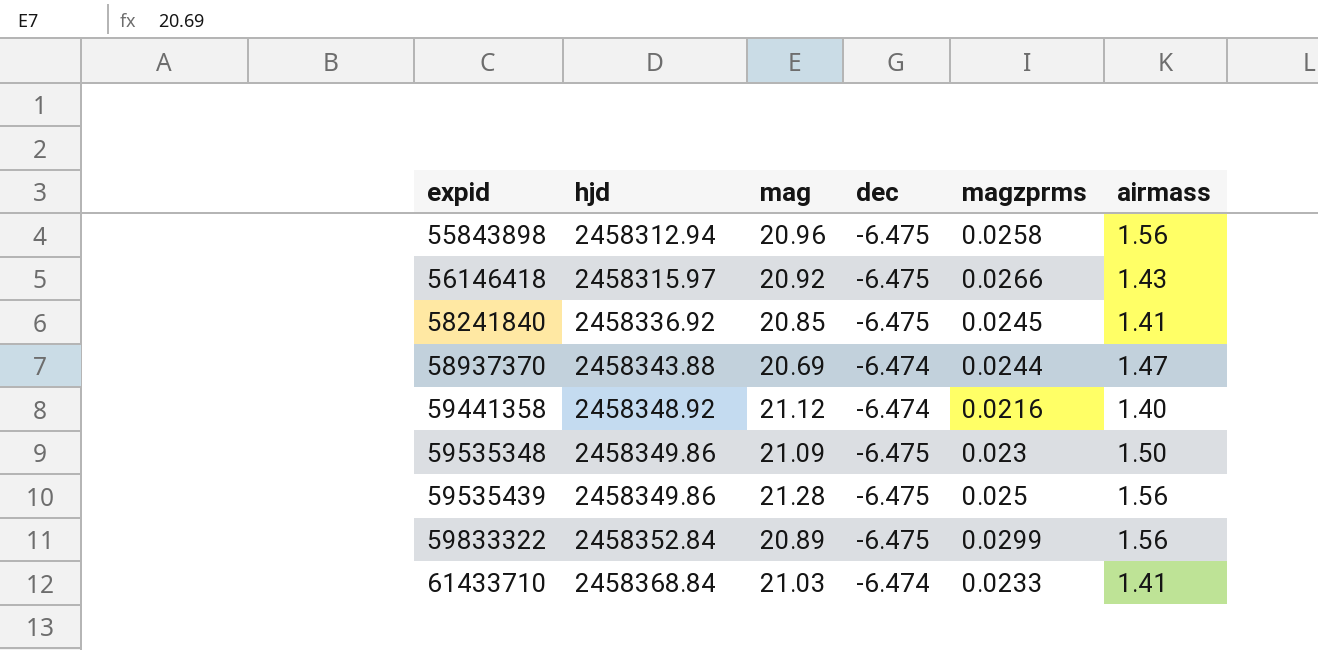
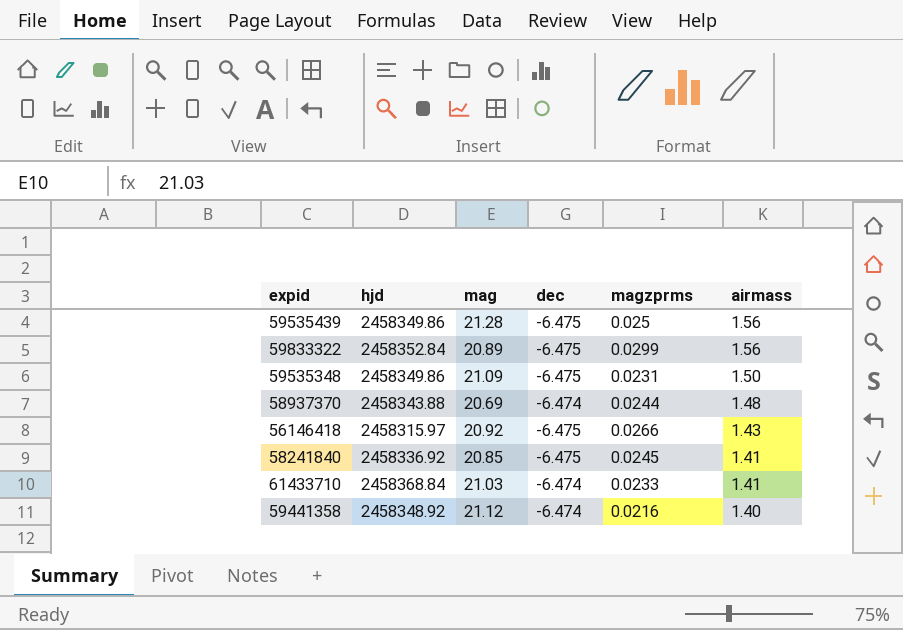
row order: expid ascending -> airmass descending
row 55843898: 2458312.94 | 20.96 | -6.475 | 0.0258 | 1.56 -> none
59535348 | magzprms: 0.023 -> 0.0231
58937370 | airmass: 1.47 -> 1.48

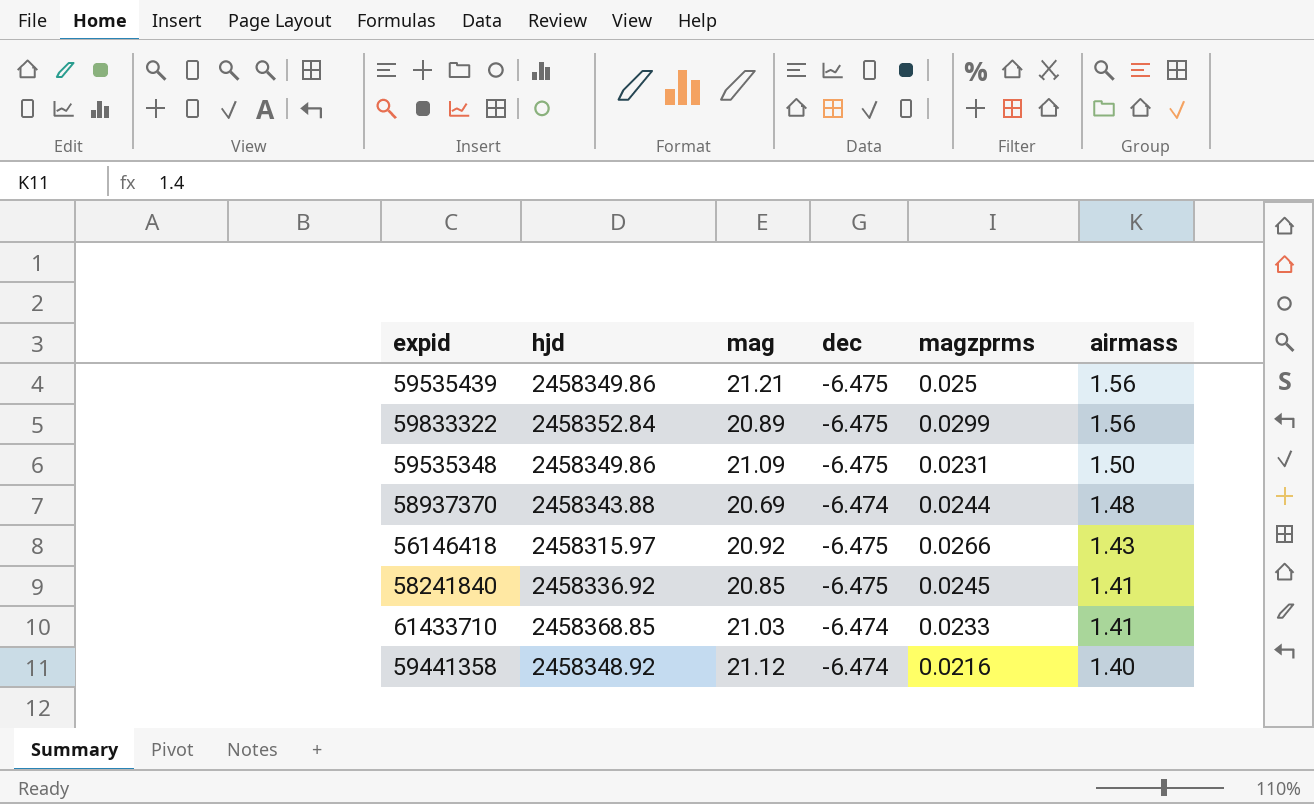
59535439 | mag: 21.28 -> 21.21
61433710 | hjd: 2458368.84 -> 2458368.85

